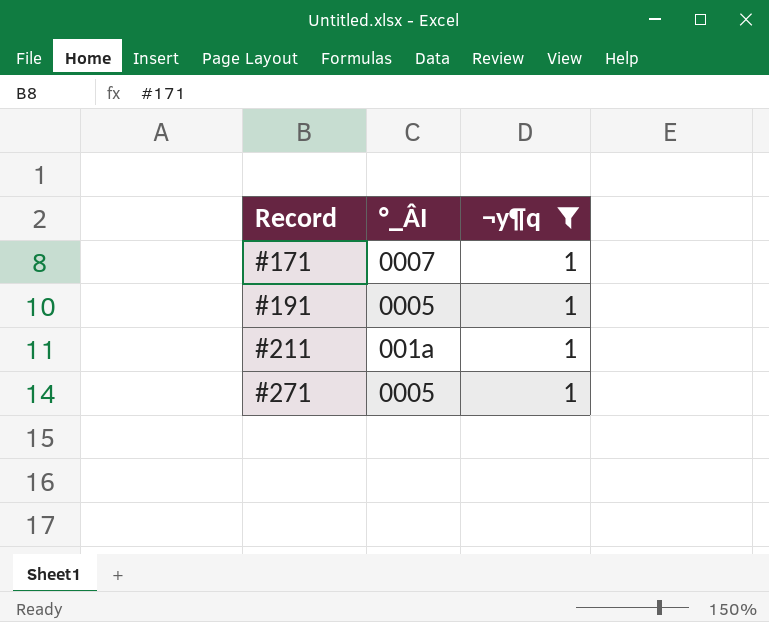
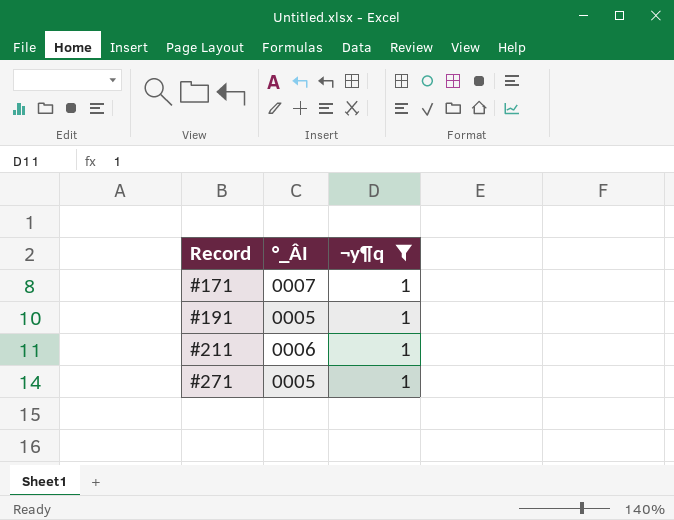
#211 | °_ÂI: 001a -> 0006

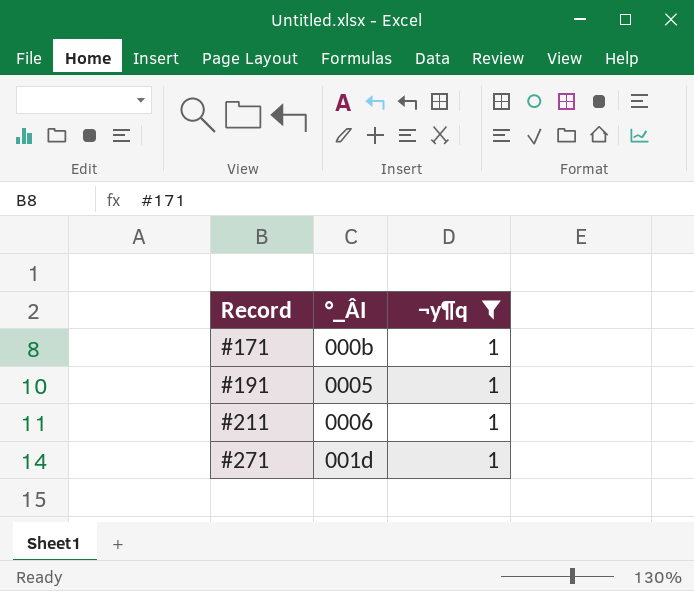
#171 | °_ÂI: 0007 -> 000b
#271 | °_ÂI: 0005 -> 001d

